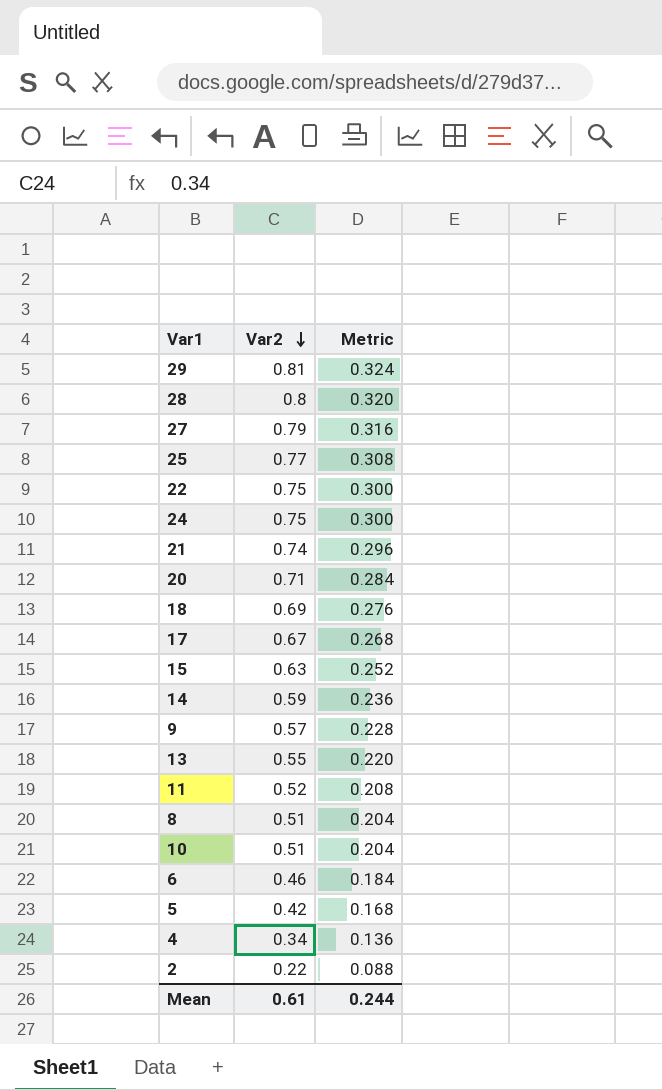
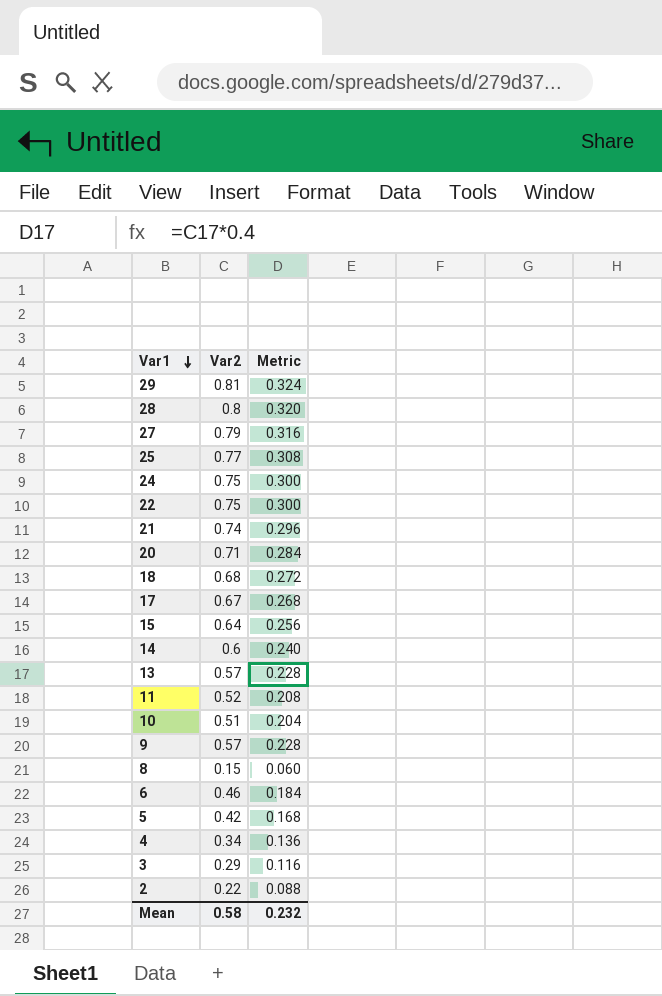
row order: Var2 descending -> Var1 descending
18 | Var2: 0.69 -> 0.68
18 | Metric: 0.276 -> 0.272
15 | Var2: 0.63 -> 0.64
15 | Metric: 0.252 -> 0.256
14 | Var2: 0.59 -> 0.6
14 | Metric: 0.236 -> 0.240
13 | Var2: 0.55 -> 0.57
13 | Metric: 0.220 -> 0.228
8 | Var2: 0.51 -> 0.15
8 | Metric: 0.204 -> 0.060
row 3: none -> 0.29 | 0.116
Mean | Var2: 0.61 -> 0.58
Mean | Metric: 0.244 -> 0.232

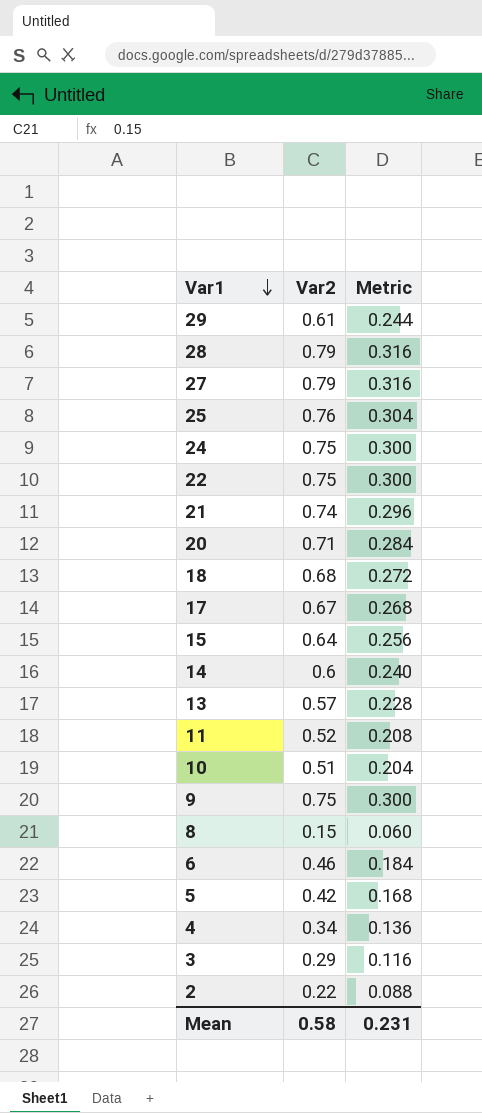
29 | Var2: 0.81 -> 0.61
29 | Metric: 0.324 -> 0.244
28 | Var2: 0.8 -> 0.79
28 | Metric: 0.320 -> 0.316
25 | Var2: 0.77 -> 0.76
25 | Metric: 0.308 -> 0.304
9 | Var2: 0.57 -> 0.75
9 | Metric: 0.228 -> 0.300
Mean | Metric: 0.232 -> 0.231

